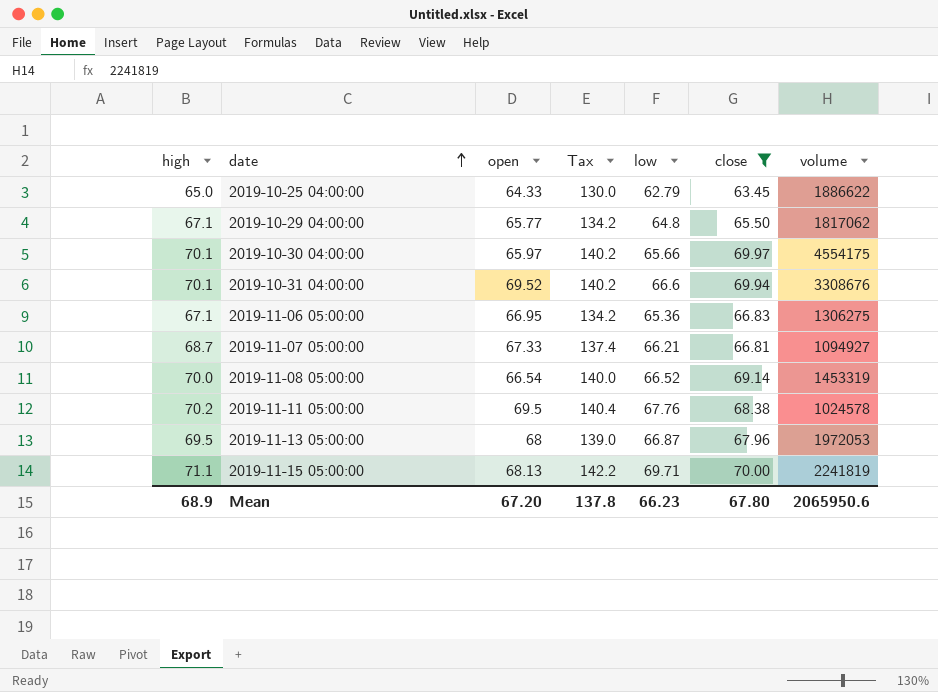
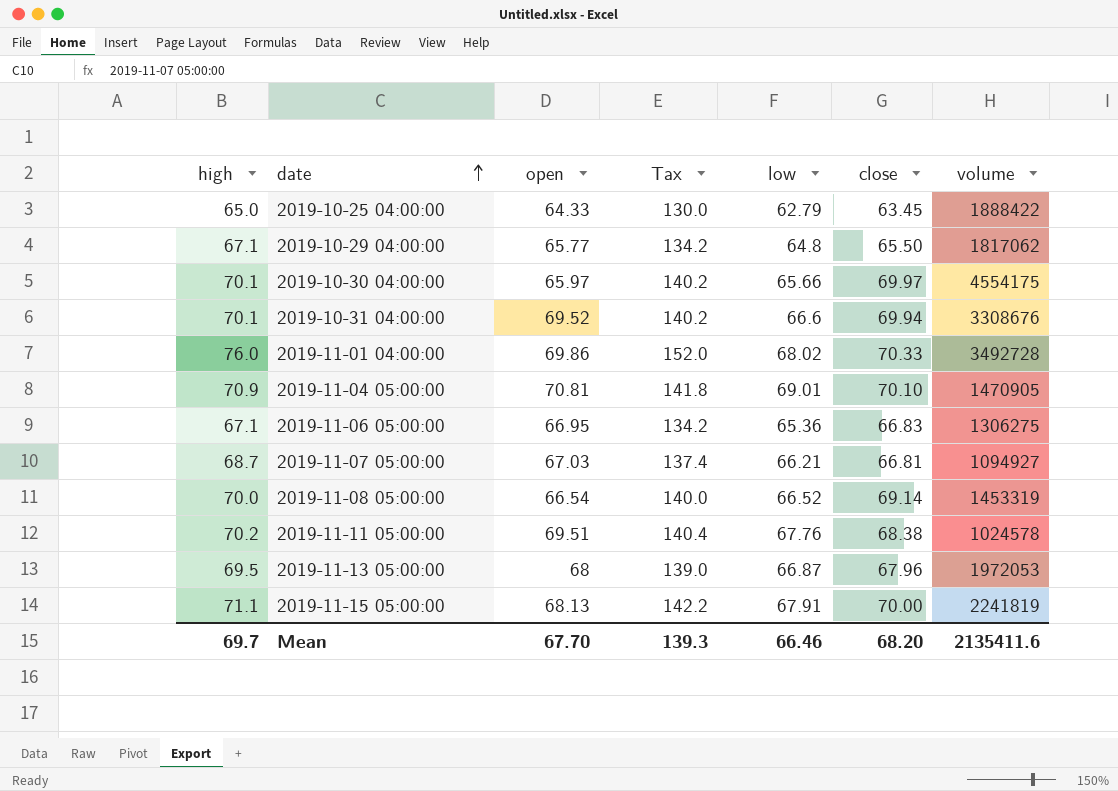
filter: close <= 70.00 -> none
2019-10-25 04:00:00 | volume: 1886622 -> 1888422
2019-11-07 05:00:00 | open: 67.33 -> 67.03
2019-11-11 05:00:00 | open: 69.5 -> 69.51
2019-11-15 05:00:00 | low: 69.71 -> 67.91
Mean | high: 68.9 -> 69.7
Mean | open: 67.20 -> 67.70
Mean | Tax: 137.8 -> 139.3
Mean | low: 66.23 -> 66.46
Mean | close: 67.80 -> 68.20
Mean | volume: 2065950.6 -> 2135411.6

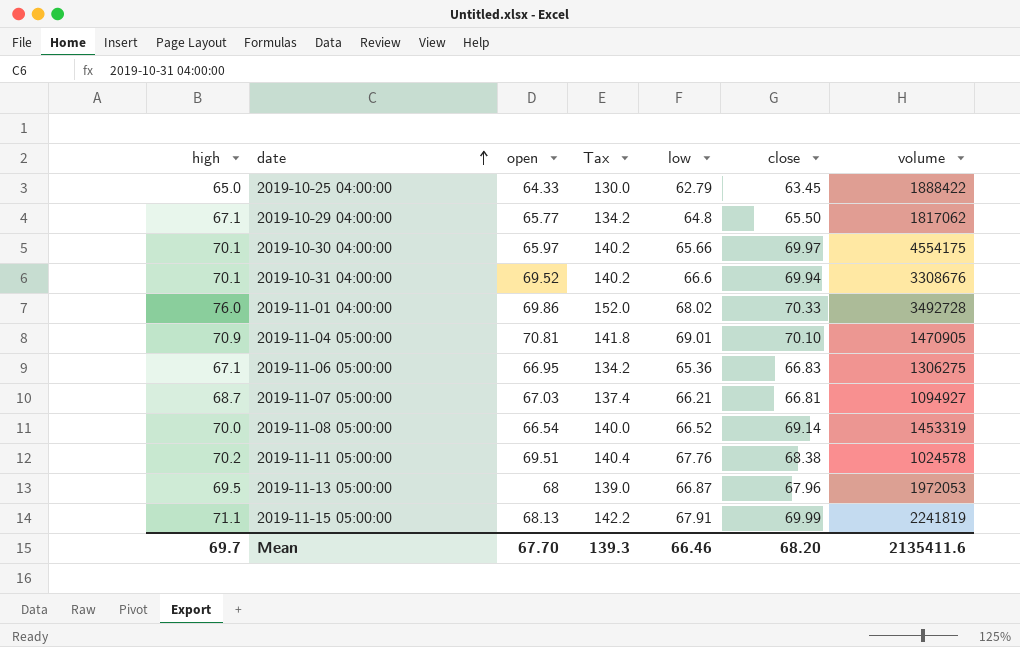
2019-11-15 05:00:00 | close: 70.00 -> 69.99

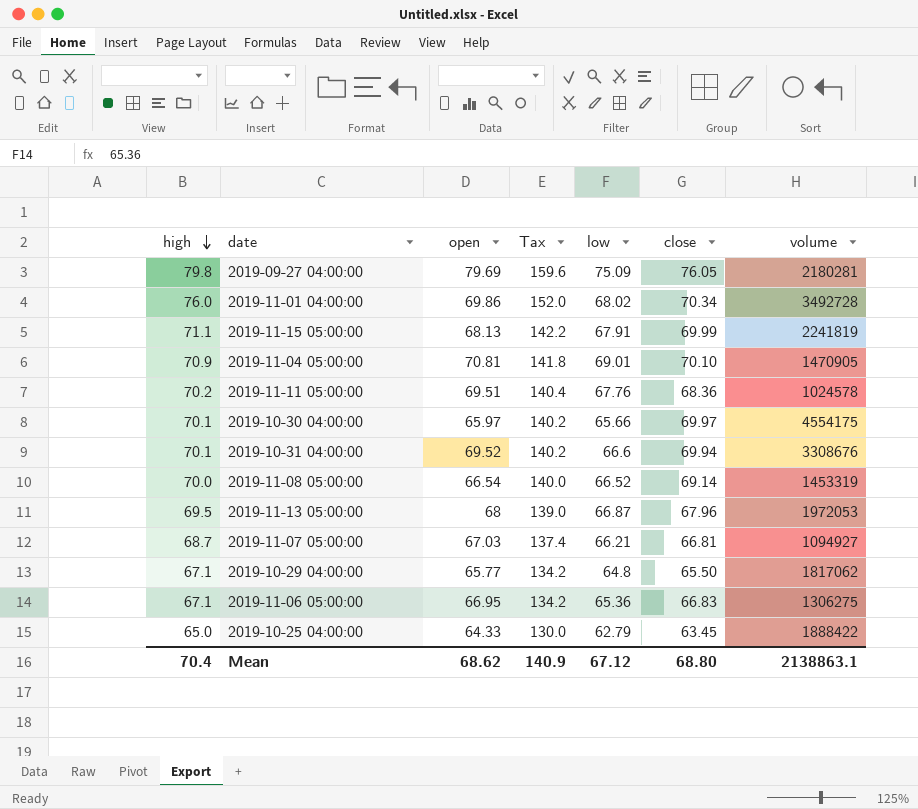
row order: date ascending -> high descending
row 2019-09-27 04:00:00: none -> 79.8 | 79.69 | 159.6 | 75.09 | 76.05 | 2180281
2019-11-01 04:00:00 | close: 70.33 -> 70.34
2019-11-11 05:00:00 | close: 68.38 -> 68.36
Mean | high: 69.7 -> 70.4
Mean | open: 67.70 -> 68.62
Mean | Tax: 139.3 -> 140.9
Mean | low: 66.46 -> 67.12
Mean | close: 68.20 -> 68.80
Mean | volume: 2135411.6 -> 2138863.1

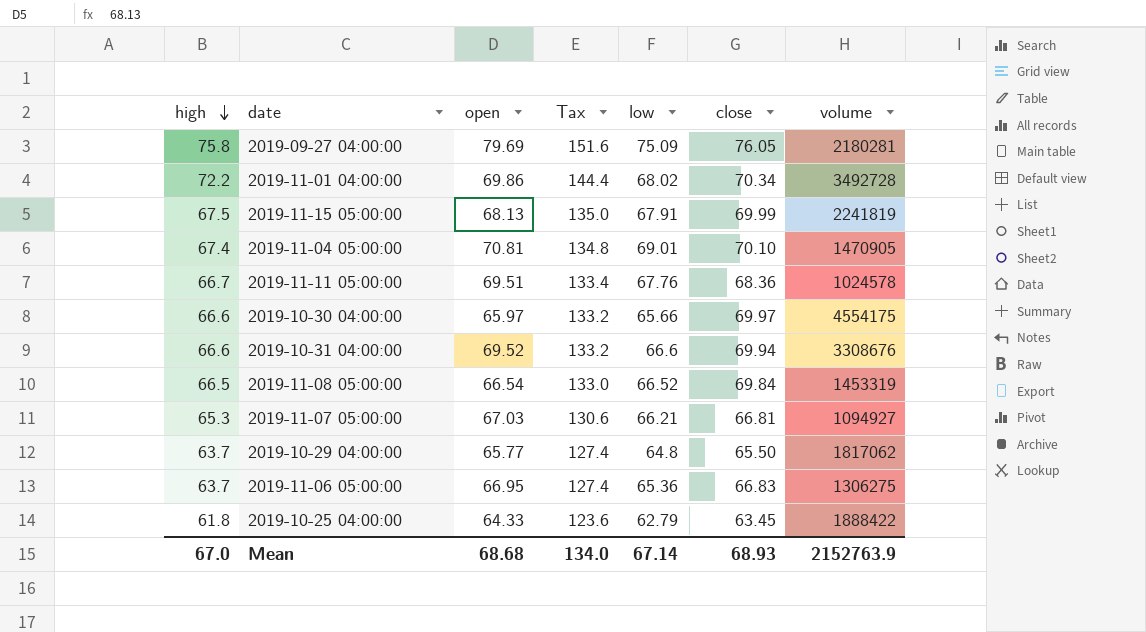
row 2019-11-13 05:00:00: 69.5 | 68 | 139.0 | 66.87 | 67.96 | 1972053 -> none
2019-09-27 04:00:00 | high: 79.8 -> 75.8
2019-09-27 04:00:00 | Tax: 159.6 -> 151.6
2019-11-01 04:00:00 | high: 76.0 -> 72.2
2019-11-01 04:00:00 | Tax: 152.0 -> 144.4
2019-11-15 05:00:00 | high: 71.1 -> 67.5
2019-11-15 05:00:00 | Tax: 142.2 -> 135.0
2019-11-04 05:00:00 | high: 70.9 -> 67.4
2019-11-04 05:00:00 | Tax: 141.8 -> 134.8
2019-11-11 05:00:00 | high: 70.2 -> 66.7
2019-11-11 05:00:00 | Tax: 140.4 -> 133.4
2019-10-30 04:00:00 | high: 70.1 -> 66.6
2019-10-30 04:00:00 | Tax: 140.2 -> 133.2
2019-10-31 04:00:00 | high: 70.1 -> 66.6
2019-10-31 04:00:00 | Tax: 140.2 -> 133.2
2019-11-08 05:00:00 | high: 70.0 -> 66.5
2019-11-08 05:00:00 | Tax: 140.0 -> 133.0
2019-11-08 05:00:00 | close: 69.14 -> 69.84
2019-11-07 05:00:00 | high: 68.7 -> 65.3
2019-11-07 05:00:00 | Tax: 137.4 -> 130.6
2019-10-29 04:00:00 | high: 67.1 -> 63.7
2019-10-29 04:00:00 | Tax: 134.2 -> 127.4
2019-11-06 05:00:00 | high: 67.1 -> 63.7
2019-11-06 05:00:00 | Tax: 134.2 -> 127.4
2019-10-25 04:00:00 | high: 65.0 -> 61.8
2019-10-25 04:00:00 | Tax: 130.0 -> 123.6
Mean | high: 70.4 -> 67.0
Mean | open: 68.62 -> 68.68
Mean | Tax: 140.9 -> 134.0
Mean | low: 67.12 -> 67.14
Mean | close: 68.80 -> 68.93
Mean | volume: 2138863.1 -> 2152763.9

